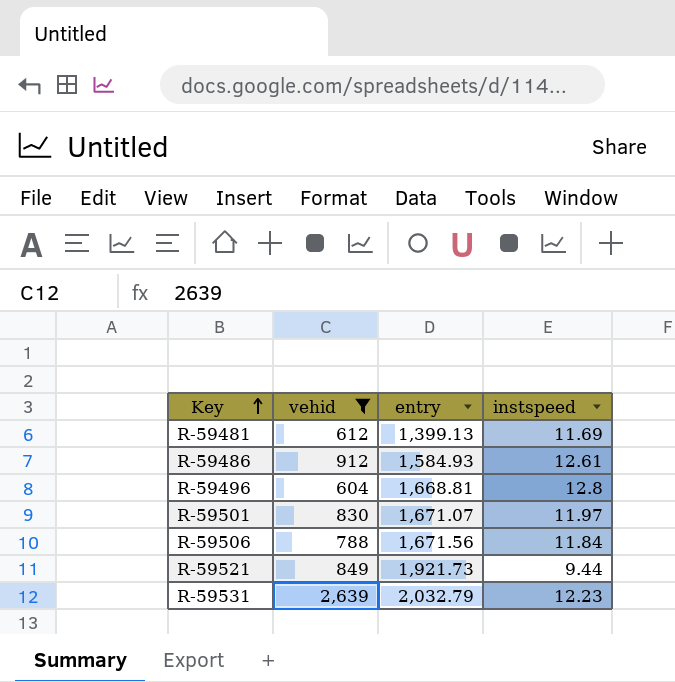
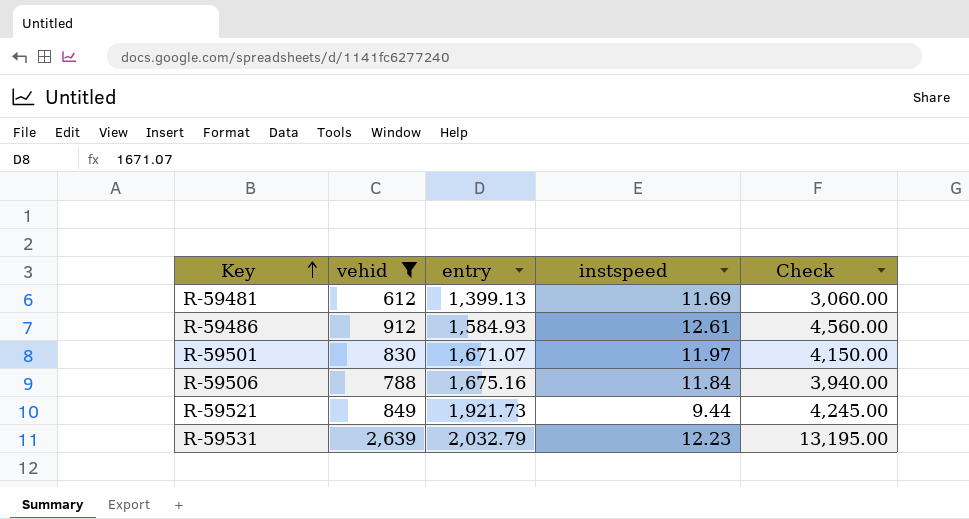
column Check | formula: none -> [vehid] * 5
row R-59496: 604 | 1,668.81 | 12.8 -> none
R-59506 | entry: 1,671.56 -> 1,675.16

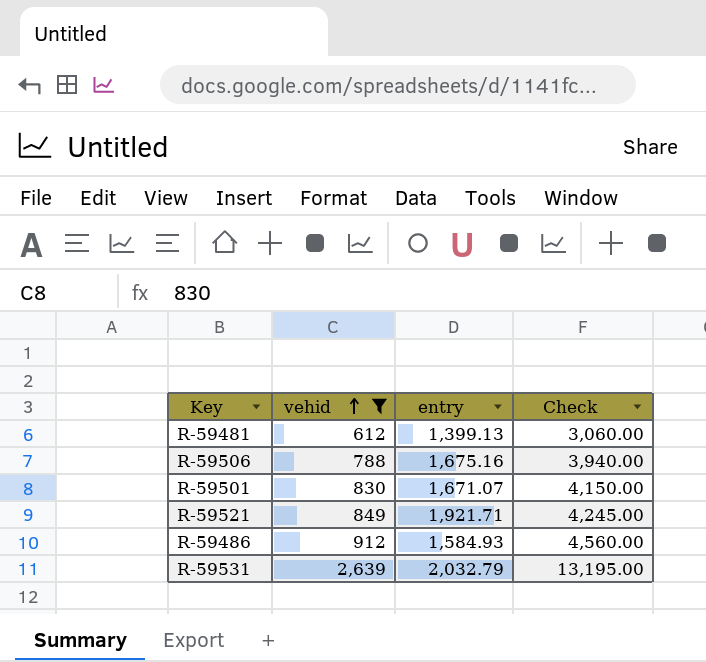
row order: Key ascending -> vehid ascending
column instspeed | position: 4 -> none
R-59521 | entry: 1,921.73 -> 1,921.71

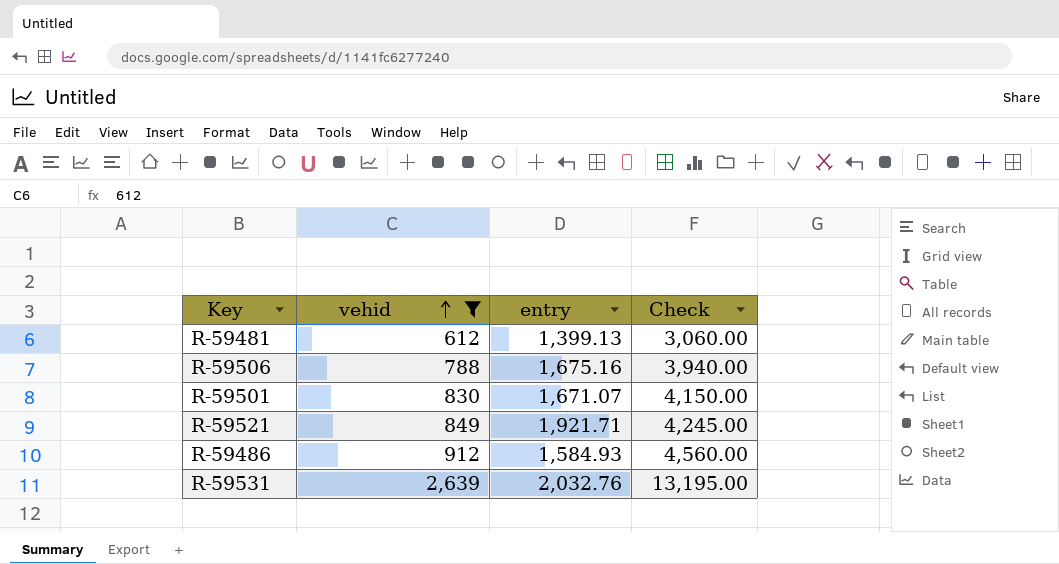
R-59531 | entry: 2,032.79 -> 2,032.76

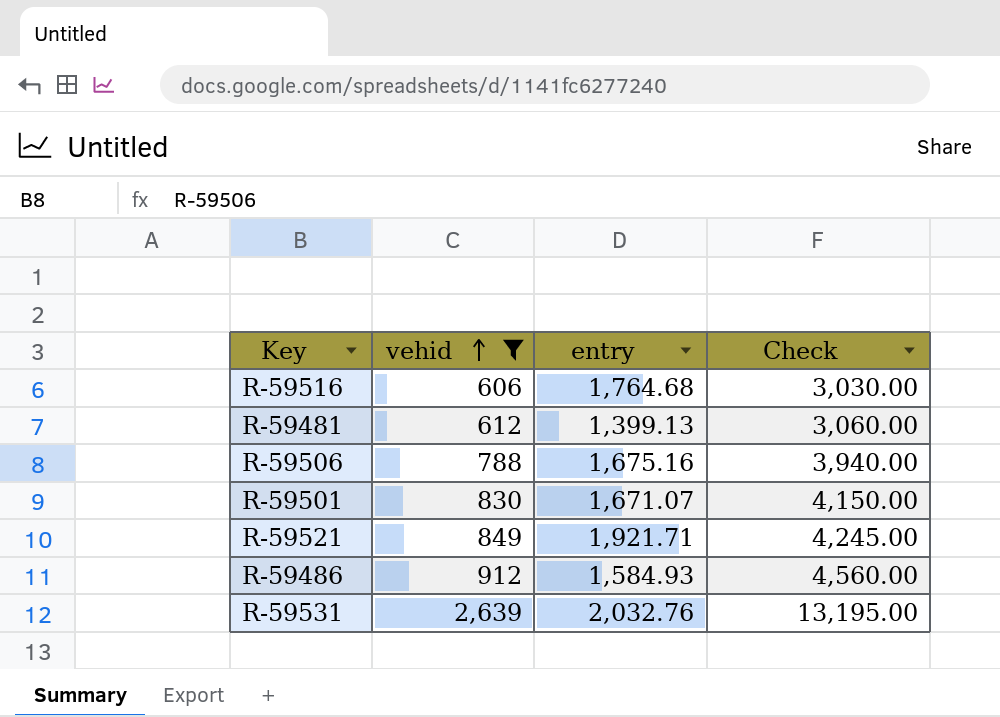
row R-59516: none -> 606 | 1,764.68 | 3,030.00

